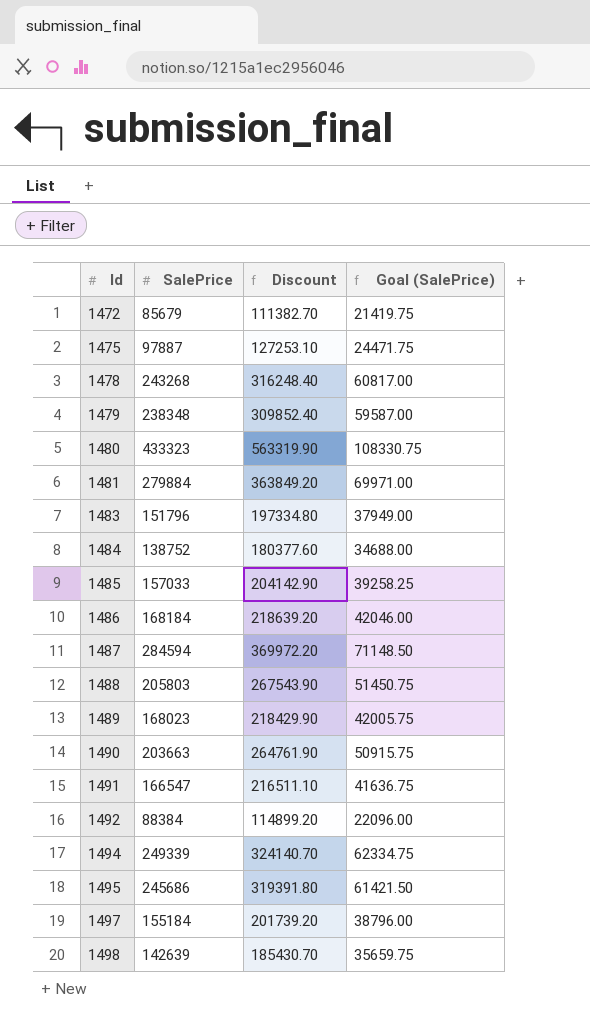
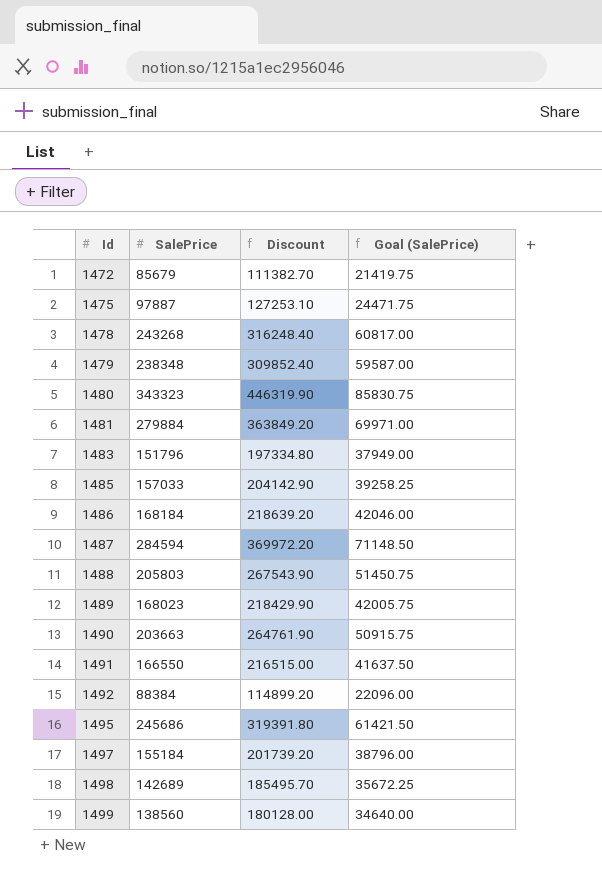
row 1484: 138752 | 180377.60 | 34688.00 -> none
row 1494: 249339 | 324140.70 | 62334.75 -> none
1480 | SalePrice: 433323 -> 343323
1480 | Discount: 563319.90 -> 446319.90
1480 | Goal (SalePrice): 108330.75 -> 85830.75
1491 | SalePrice: 166547 -> 166550
1491 | Discount: 216511.10 -> 216515.00
1491 | Goal (SalePrice): 41636.75 -> 41637.50
1498 | SalePrice: 142639 -> 142689
1498 | Discount: 185430.70 -> 185495.70
1498 | Goal (SalePrice): 35659.75 -> 35672.25
row 1499: none -> 138560 | 180128.00 | 34640.00

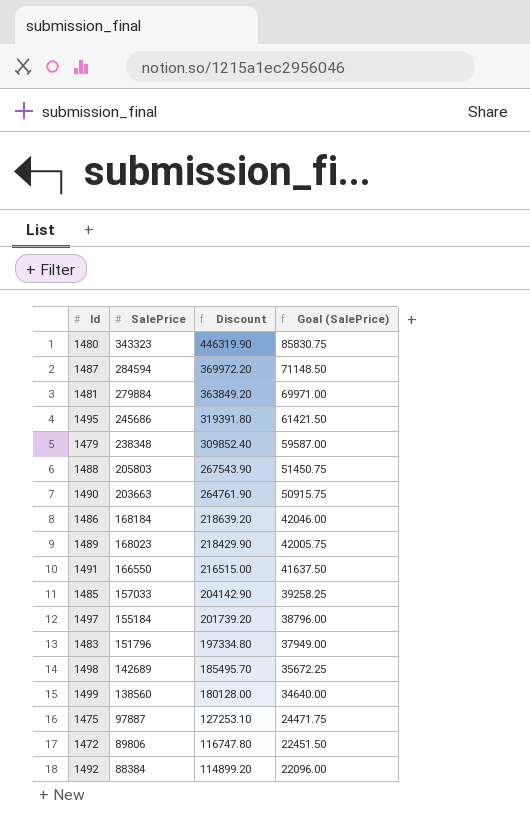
row order: Id ascending -> SalePrice descending
row 1478: 243268 | 316248.40 | 60817.00 -> none
1472 | SalePrice: 85679 -> 89806
1472 | Discount: 111382.70 -> 116747.80
1472 | Goal (SalePrice): 21419.75 -> 22451.50

